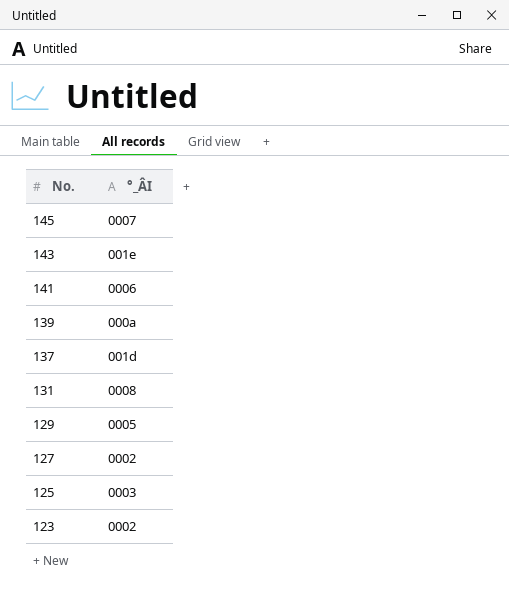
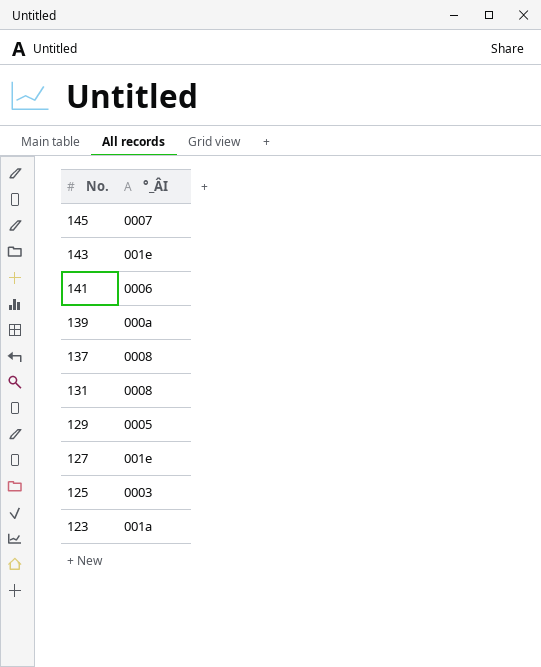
137 | °_ÂI: 001d -> 0008
127 | °_ÂI: 0002 -> 001e
123 | °_ÂI: 0002 -> 001a

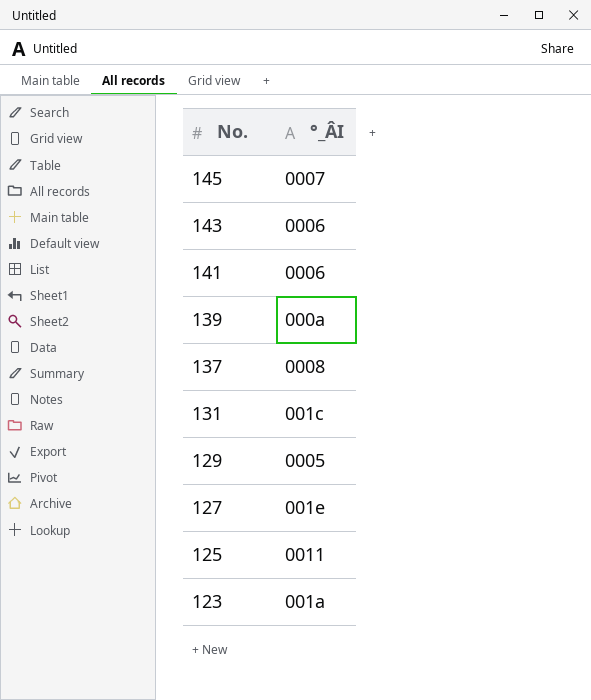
143 | °_ÂI: 001e -> 0006
131 | °_ÂI: 0008 -> 001c
125 | °_ÂI: 0003 -> 0011

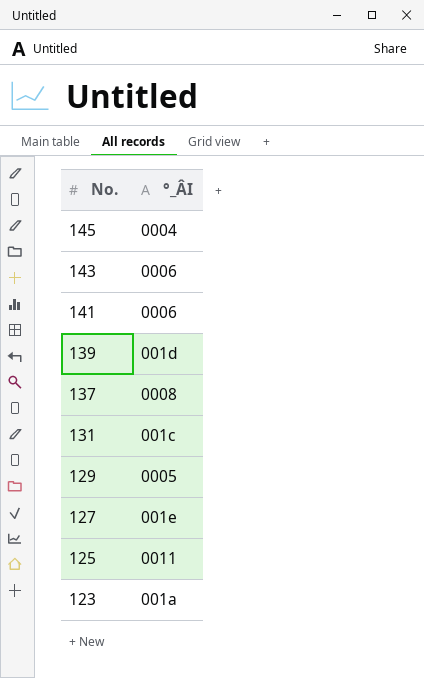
145 | °_ÂI: 0007 -> 0004
139 | °_ÂI: 000a -> 001d

